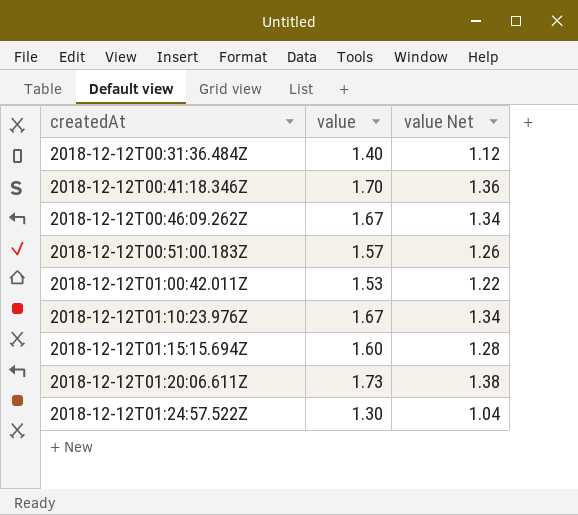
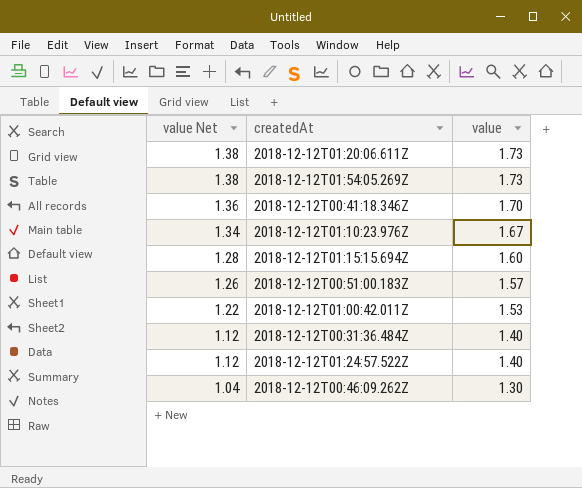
row order: createdAt ascending -> value Net descending
column value Net | position: 3 -> 1
row 2018-12-12T01:54:05.269Z: none -> 1.38 | 1.73
2018-12-12T01:24:57.522Z | value Net: 1.04 -> 1.12
2018-12-12T01:24:57.522Z | value: 1.30 -> 1.40
2018-12-12T00:46:09.262Z | value Net: 1.34 -> 1.04
2018-12-12T00:46:09.262Z | value: 1.67 -> 1.30

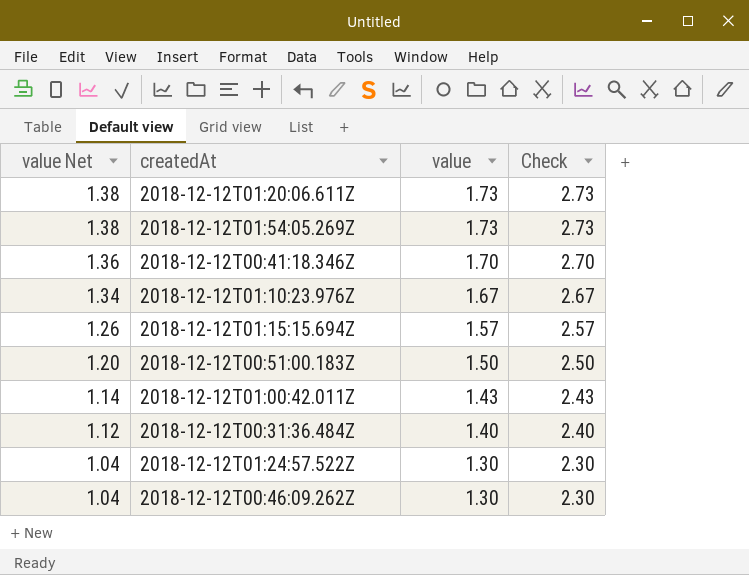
column Check | formula: none -> [value] + 1
2018-12-12T01:15:15.694Z | value Net: 1.28 -> 1.26
2018-12-12T01:15:15.694Z | value: 1.60 -> 1.57
2018-12-12T00:51:00.183Z | value Net: 1.26 -> 1.20
2018-12-12T00:51:00.183Z | value: 1.57 -> 1.50
2018-12-12T01:00:42.011Z | value Net: 1.22 -> 1.14
2018-12-12T01:00:42.011Z | value: 1.53 -> 1.43
2018-12-12T01:24:57.522Z | value Net: 1.12 -> 1.04
2018-12-12T01:24:57.522Z | value: 1.40 -> 1.30

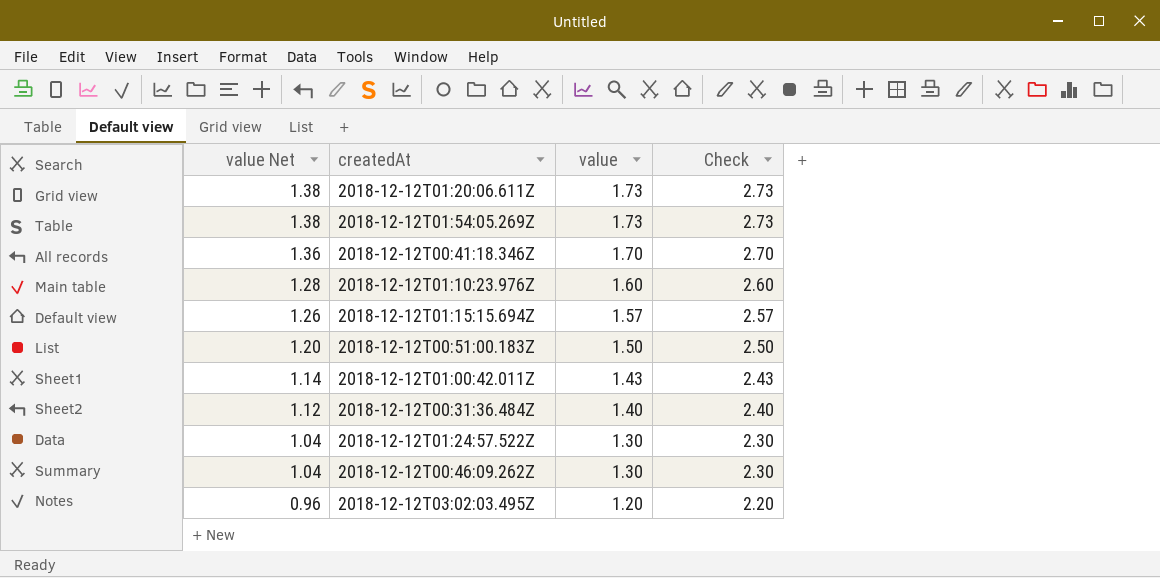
2018-12-12T01:10:23.976Z | value Net: 1.34 -> 1.28
2018-12-12T01:10:23.976Z | value: 1.67 -> 1.60
2018-12-12T01:10:23.976Z | Check: 2.67 -> 2.60
row 2018-12-12T03:02:03.495Z: none -> 0.96 | 1.20 | 2.20

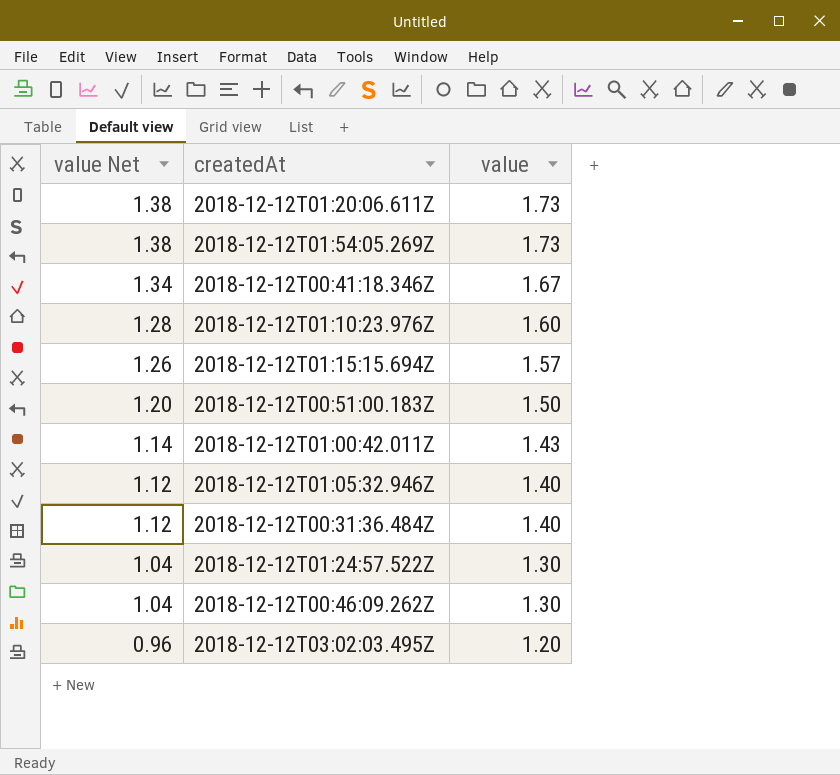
column Check | formula: [value] + 1 -> none
2018-12-12T00:41:18.346Z | value Net: 1.36 -> 1.34
2018-12-12T00:41:18.346Z | value: 1.70 -> 1.67
row 2018-12-12T01:05:32.946Z: none -> 1.12 | 1.40

